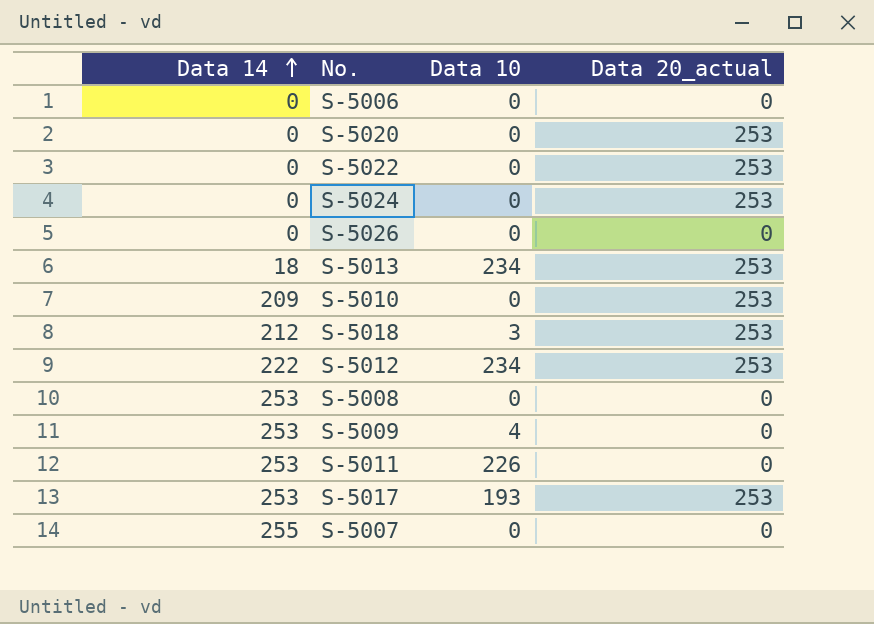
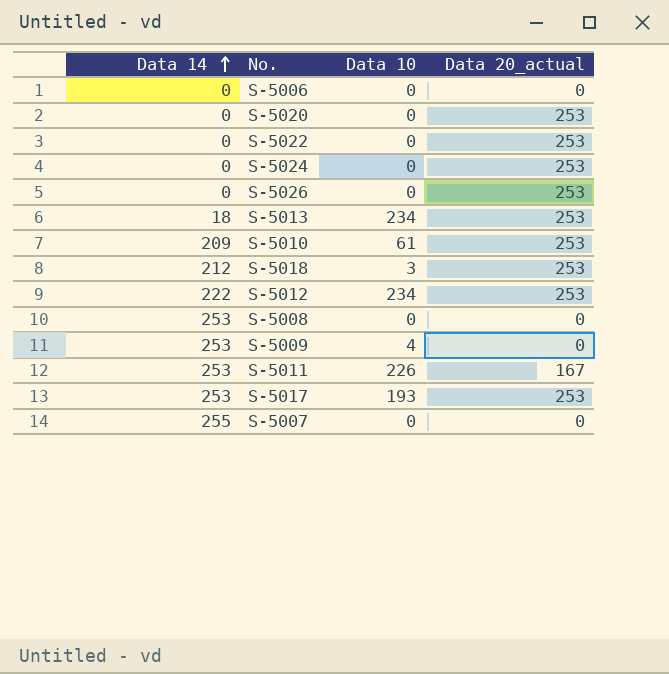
S-5026 | Data 20_actual: 0 -> 253
S-5010 | Data 10: 0 -> 61
S-5011 | Data 20_actual: 0 -> 167

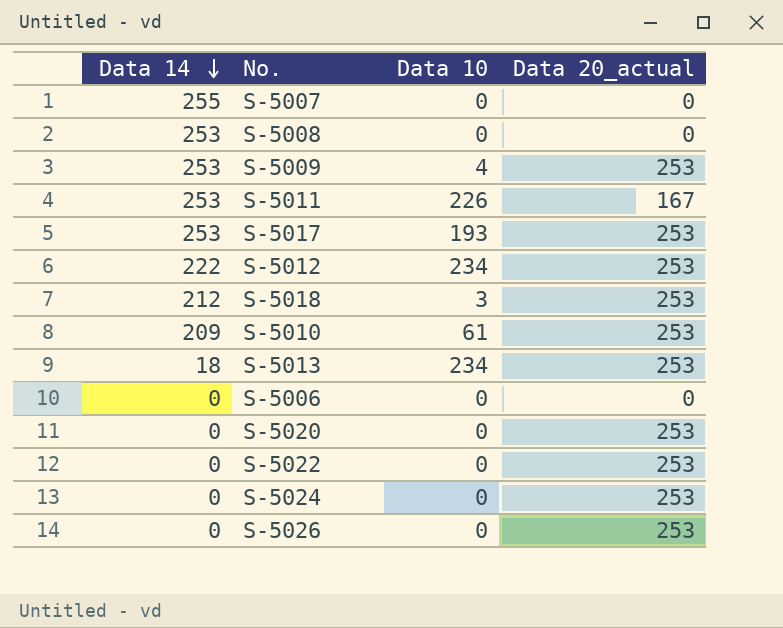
row order: Data 14 ascending -> Data 14 descending
S-5009 | Data 20_actual: 0 -> 253

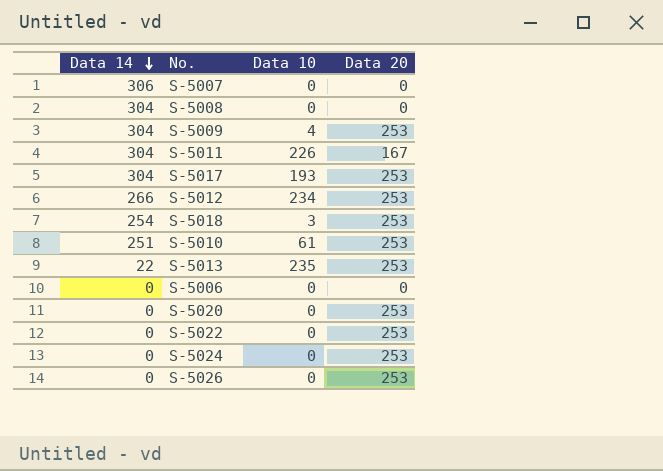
column name: Data 20_actual -> Data 20
S-5007 | Data 14: 255 -> 306
S-5008 | Data 14: 253 -> 304
S-5009 | Data 14: 253 -> 304
S-5011 | Data 14: 253 -> 304
S-5017 | Data 14: 253 -> 304
S-5012 | Data 14: 222 -> 266
S-5018 | Data 14: 212 -> 254
S-5010 | Data 14: 209 -> 251
S-5013 | Data 14: 18 -> 22
S-5013 | Data 10: 234 -> 235

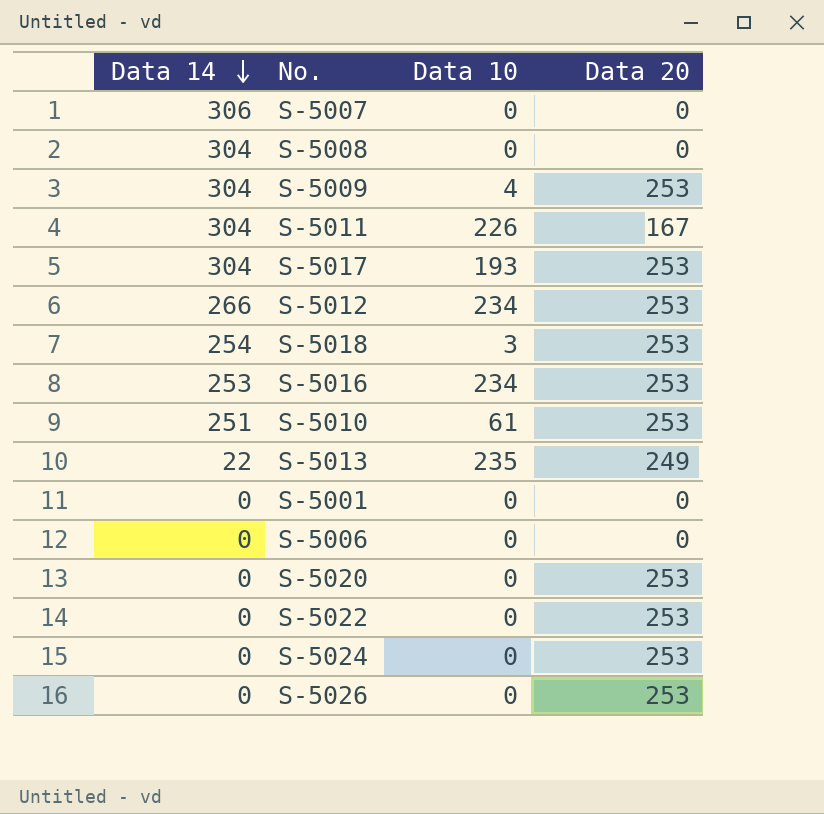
row S-5016: none -> 253 | 234 | 253
S-5013 | Data 20: 253 -> 249
row S-5001: none -> 0 | 0 | 0

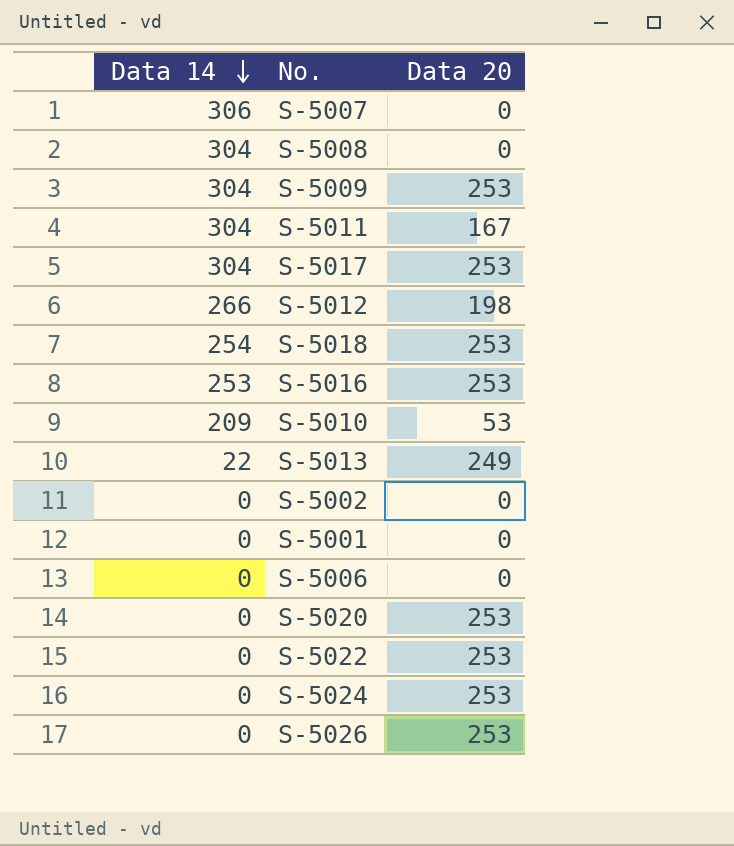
column Data 10 | position: 3 -> none
S-5012 | Data 20: 253 -> 198
S-5010 | Data 14: 251 -> 209
S-5010 | Data 20: 253 -> 53
row S-5002: none -> 0 | 0

